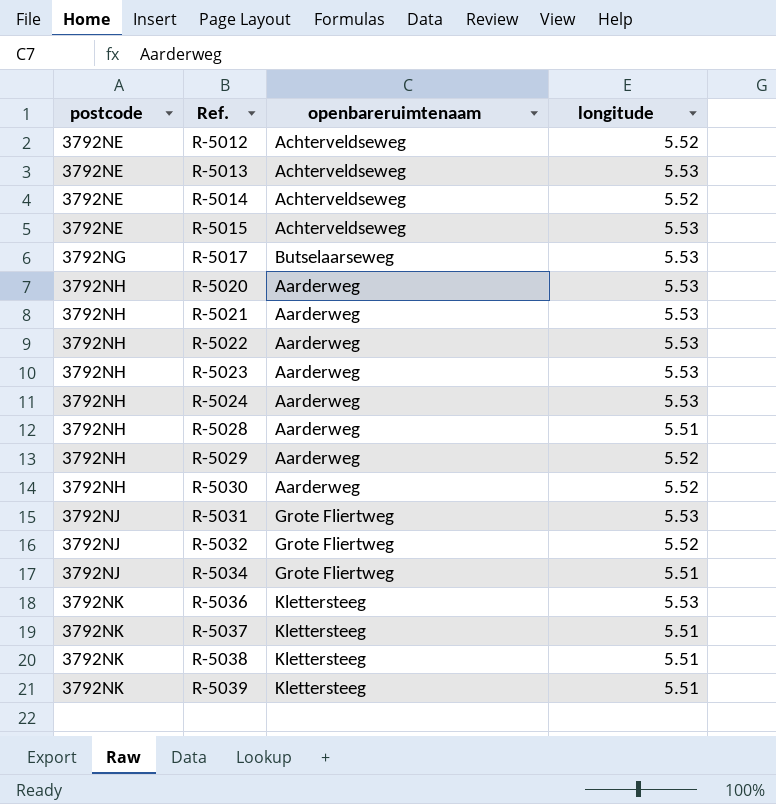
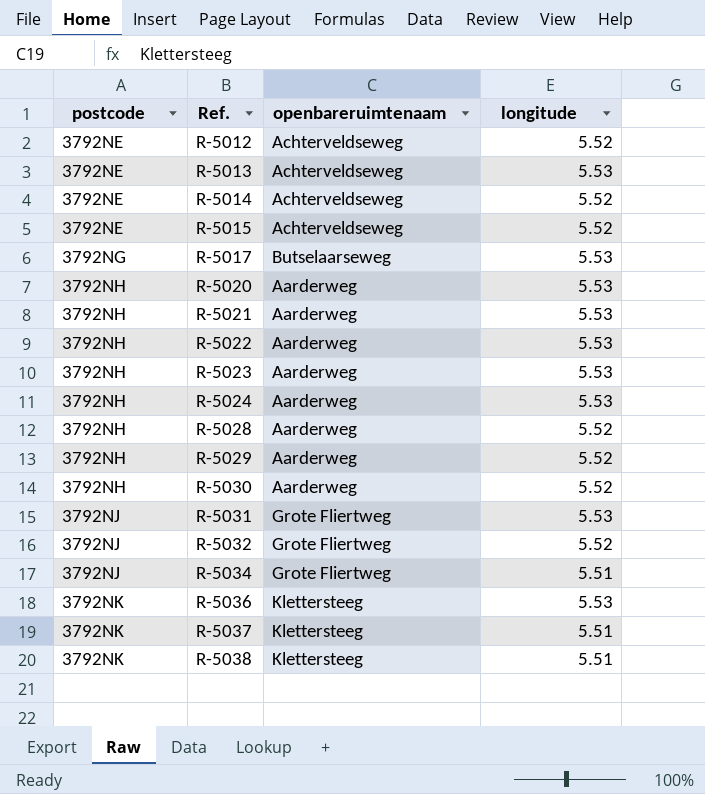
row R-5039: 3792NK | Klettersteeg | 5.51 -> none
R-5015 | longitude: 5.53 -> 5.52
R-5028 | longitude: 5.51 -> 5.52

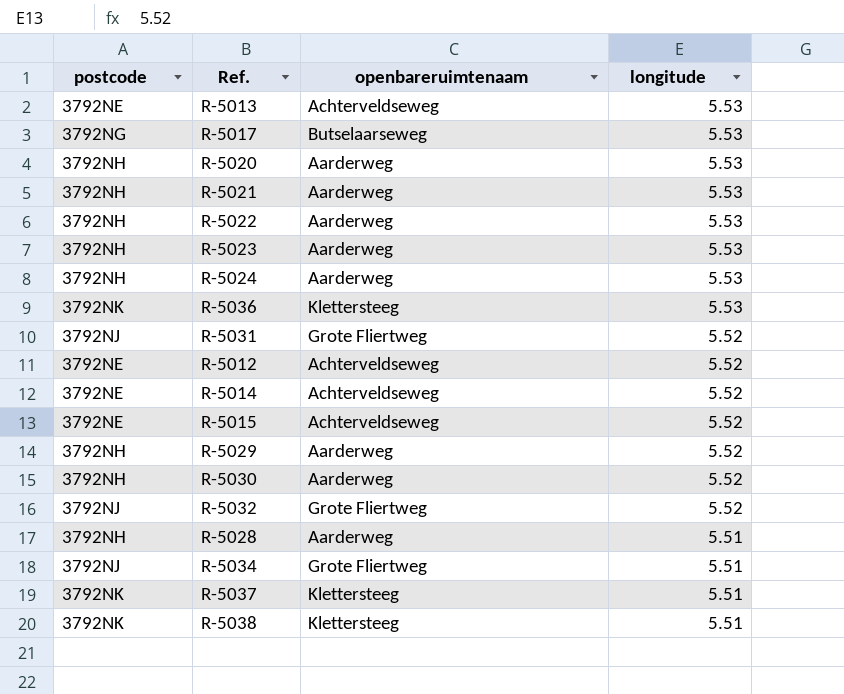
row order: postcode ascending -> longitude descending
R-5031 | longitude: 5.53 -> 5.52
R-5028 | longitude: 5.52 -> 5.51

